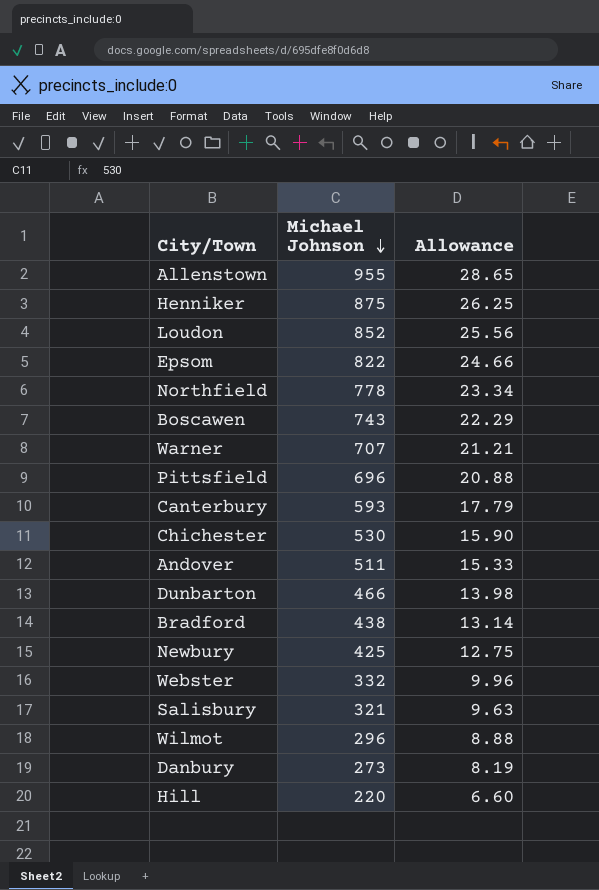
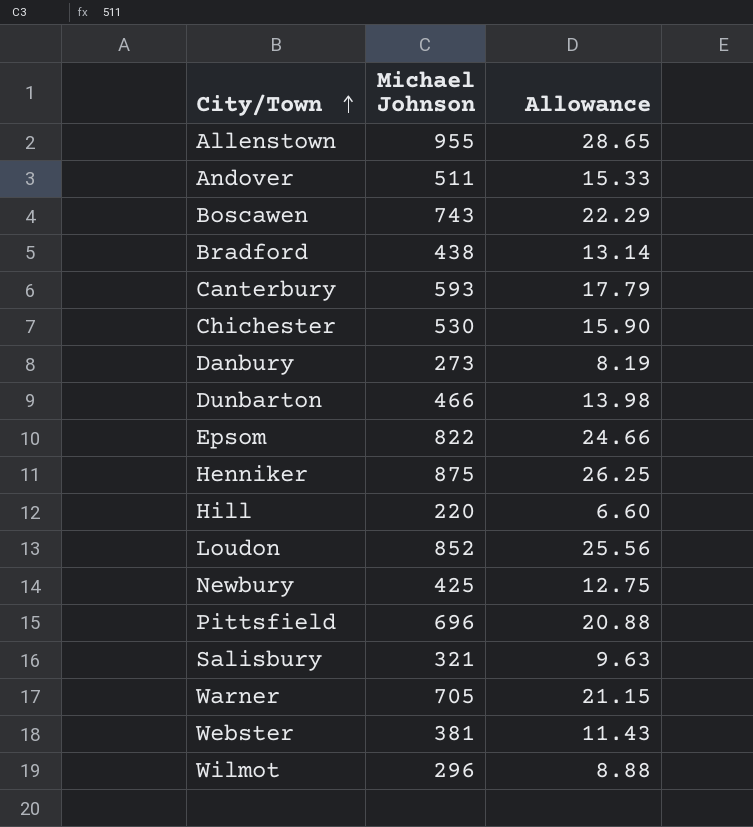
row order: Michael Johnson descending -> City/Town ascending
row Northfield: 778 | 23.34 -> none
Warner | Michael Johnson: 707 -> 705
Warner | Allowance: 21.21 -> 21.15
Webster | Michael Johnson: 332 -> 381
Webster | Allowance: 9.96 -> 11.43

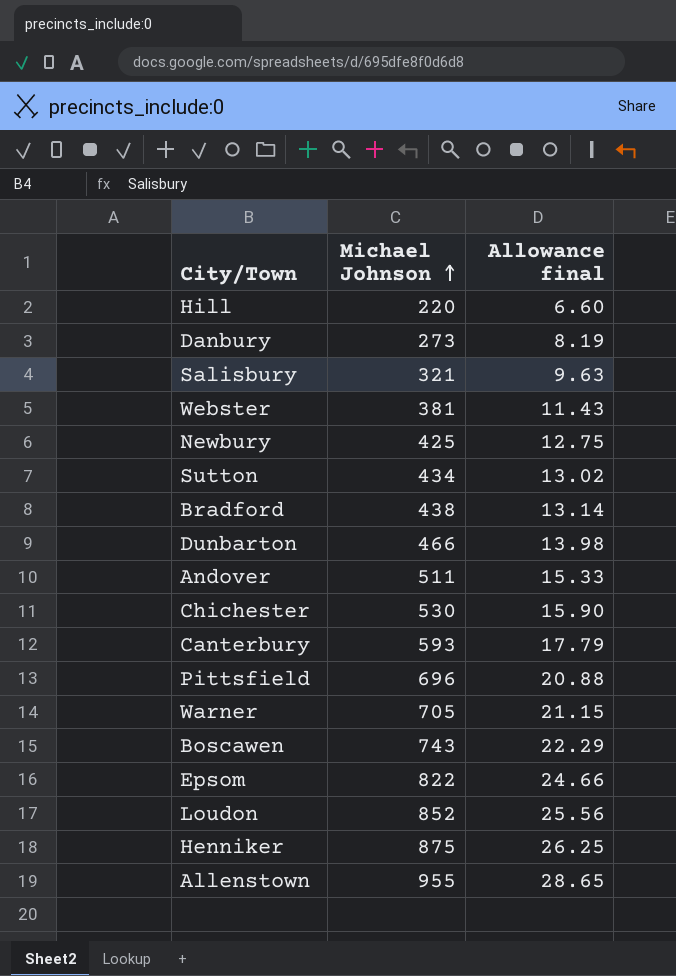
row order: City/Town ascending -> Michael Johnson ascending
column name: Allowance -> Allowance final
row Wilmot: 296 | 8.88 -> none
row Sutton: none -> 434 | 13.02

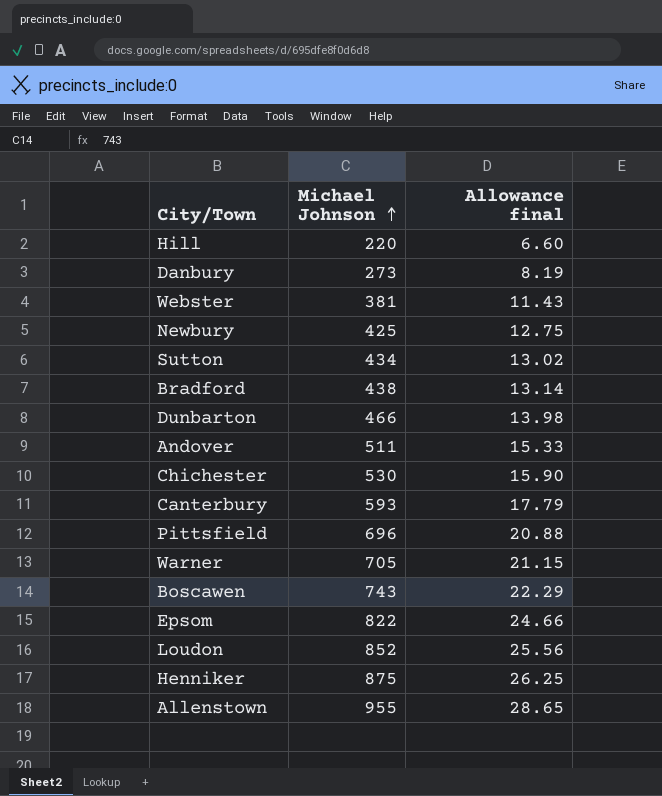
row Salisbury: 321 | 9.63 -> none

